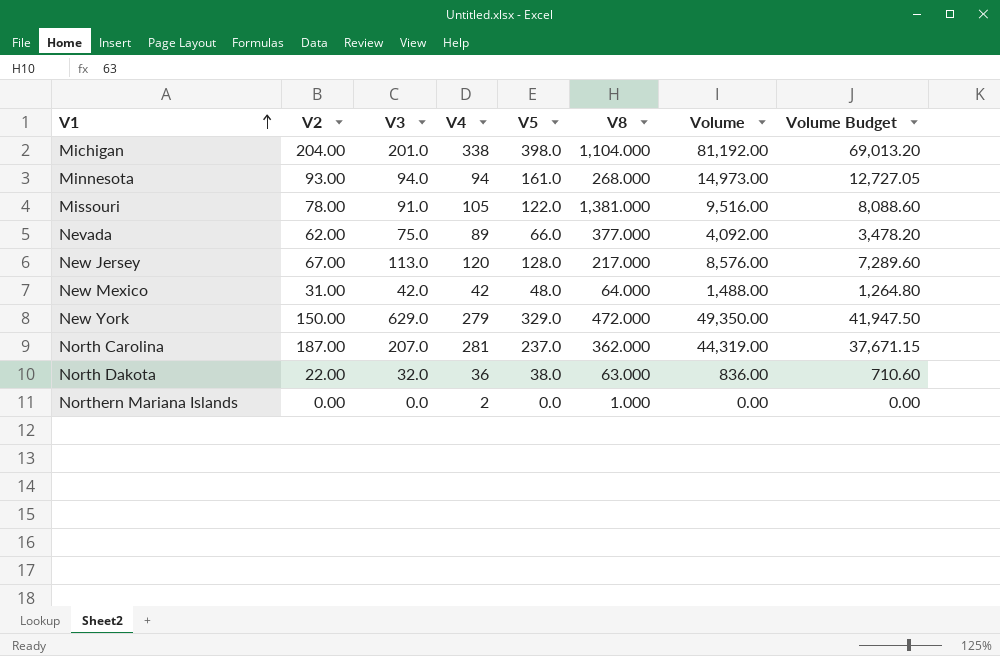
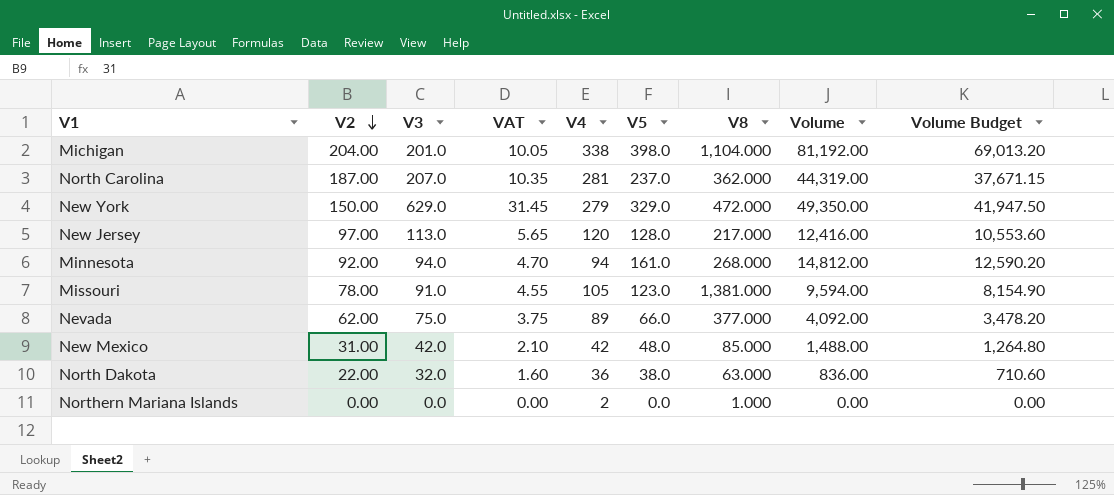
row order: V1 ascending -> V2 descending
column VAT | formula: none -> [V3] * 0.05
New Jersey | V2: 67.00 -> 97.00
New Jersey | Volume: 8,576.00 -> 12,416.00
New Jersey | Volume Budget: 7,289.60 -> 10,553.60
Minnesota | V2: 93.00 -> 92.00
Minnesota | Volume: 14,973.00 -> 14,812.00
Minnesota | Volume Budget: 12,727.05 -> 12,590.20
Missouri | V5: 122.0 -> 123.0
Missouri | Volume: 9,516.00 -> 9,594.00
Missouri | Volume Budget: 8,088.60 -> 8,154.90
New Mexico | V8: 64.000 -> 85.000

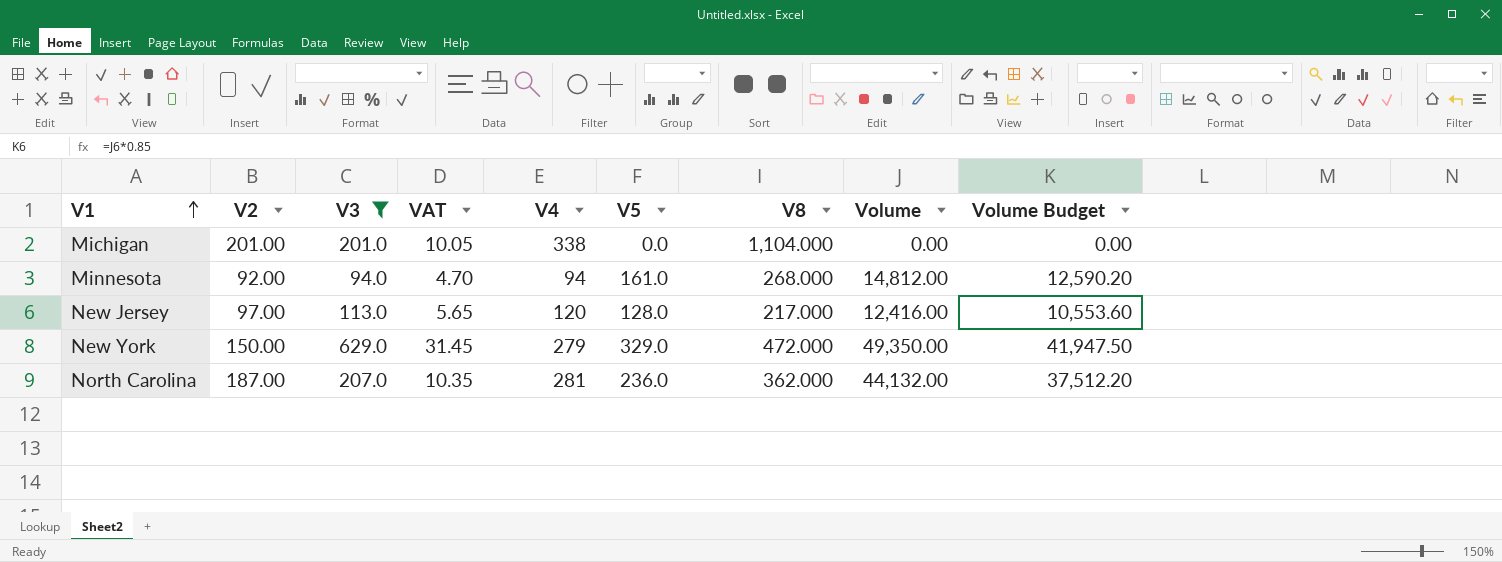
filter: none -> V3 >= 94.0
row order: V2 descending -> V1 ascending
Michigan | V2: 204.00 -> 201.00
Michigan | V5: 398.0 -> 0.0
Michigan | Volume: 81,192.00 -> 0.00
Michigan | Volume Budget: 69,013.20 -> 0.00
North Carolina | V5: 237.0 -> 236.0
North Carolina | Volume: 44,319.00 -> 44,132.00
North Carolina | Volume Budget: 37,671.15 -> 37,512.20

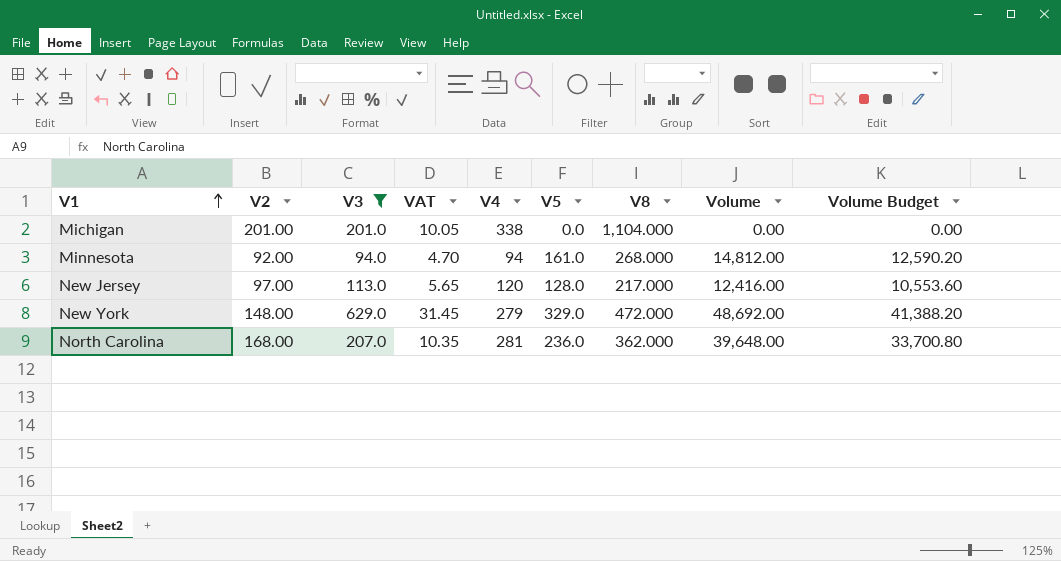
New York | V2: 150.00 -> 148.00
New York | Volume: 49,350.00 -> 48,692.00
New York | Volume Budget: 41,947.50 -> 41,388.20
North Carolina | V2: 187.00 -> 168.00
North Carolina | Volume: 44,132.00 -> 39,648.00
North Carolina | Volume Budget: 37,512.20 -> 33,700.80

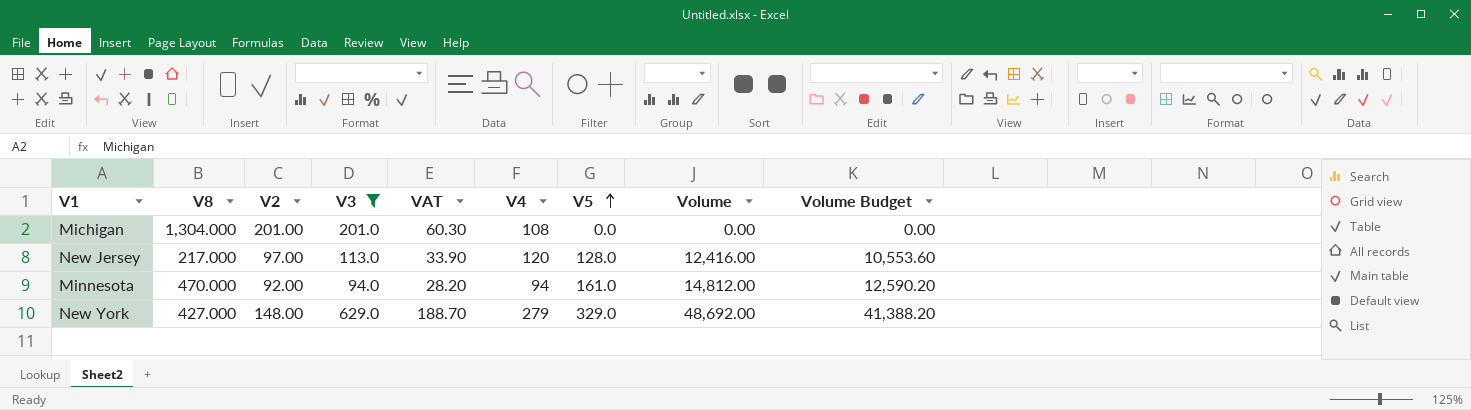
row order: V1 ascending -> V5 ascending
column V8 | position: 7 -> 2
column VAT | formula: [V3] * 0.05 -> [V3] * 0.3
row North Carolina: 168.00 | 207.0 | 10.35 | 281 | 236.0 | 362.000 | 39,648.00 | 33,700.80 -> none
Michigan | V8: 1,104.000 -> 1,304.000
Michigan | V4: 338 -> 108
Minnesota | V8: 268.000 -> 470.000
New York | V8: 472.000 -> 427.000

